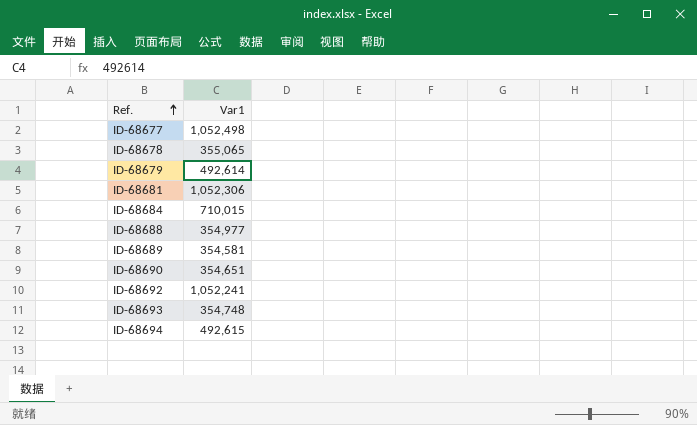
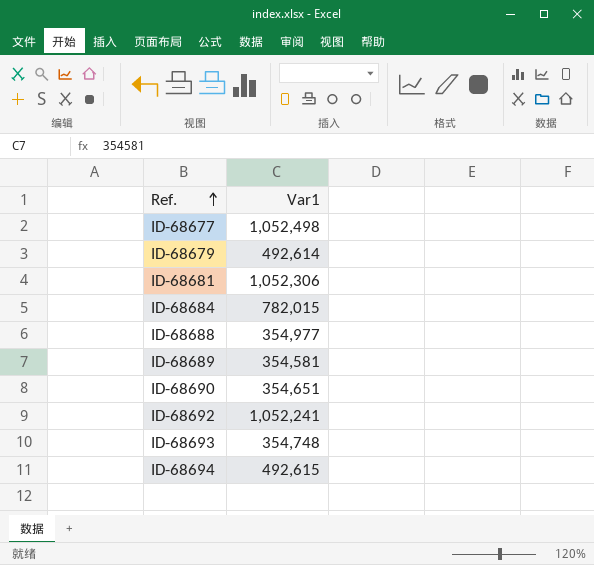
row ID-68678: 355,065 -> none
ID-68684 | Var1: 710,015 -> 782,015

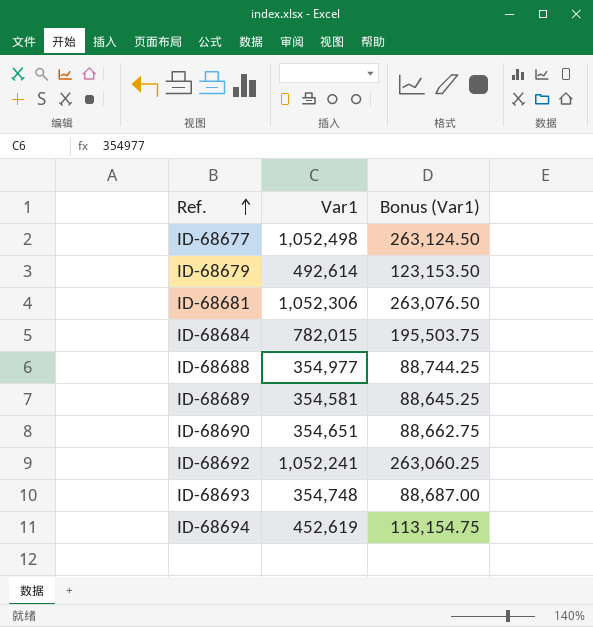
column Bonus (Var1) | formula: none -> [Var1] * 0.25
ID-68694 | Var1: 492,615 -> 452,619

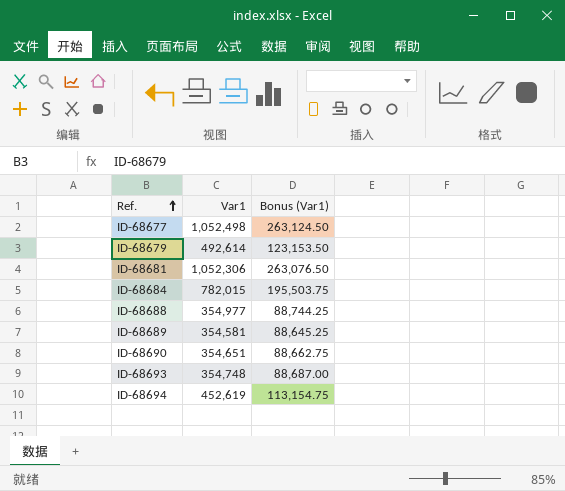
row ID-68692: 1,052,241 | 263,060.25 -> none

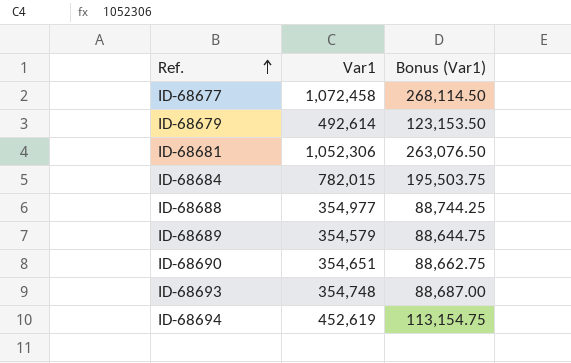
ID-68677 | Var1: 1,052,498 -> 1,072,458
ID-68677 | Bonus (Var1): 263,124.50 -> 268,114.50
ID-68689 | Var1: 354,581 -> 354,579
ID-68689 | Bonus (Var1): 88,645.25 -> 88,644.75

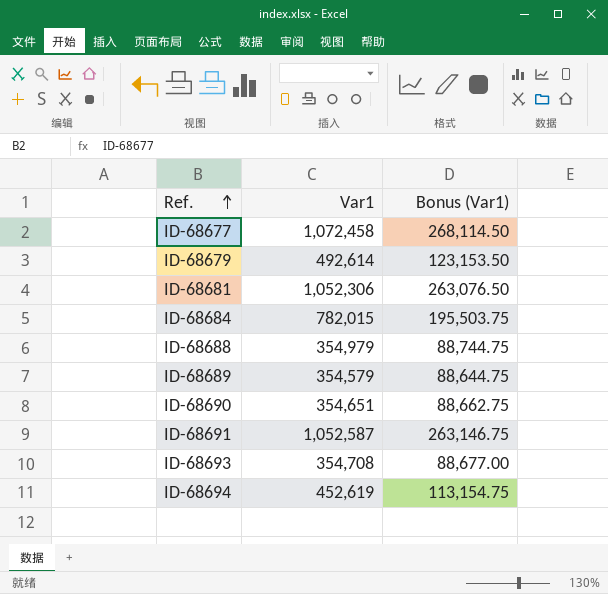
ID-68688 | Var1: 354,977 -> 354,979
ID-68688 | Bonus (Var1): 88,744.25 -> 88,744.75
row ID-68691: none -> 1,052,587 | 263,146.75
ID-68693 | Var1: 354,748 -> 354,708
ID-68693 | Bonus (Var1): 88,687.00 -> 88,677.00

